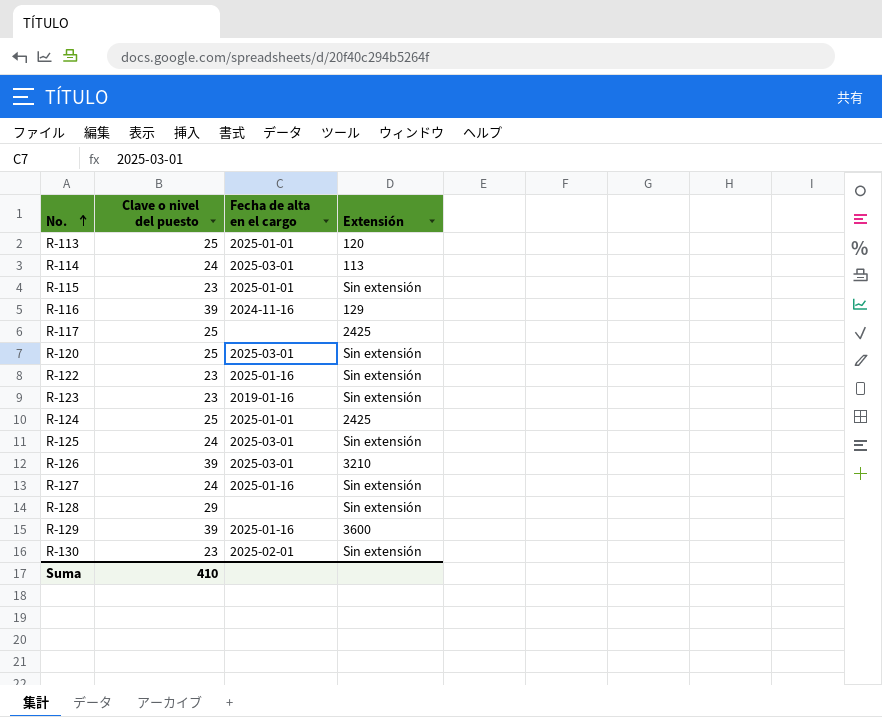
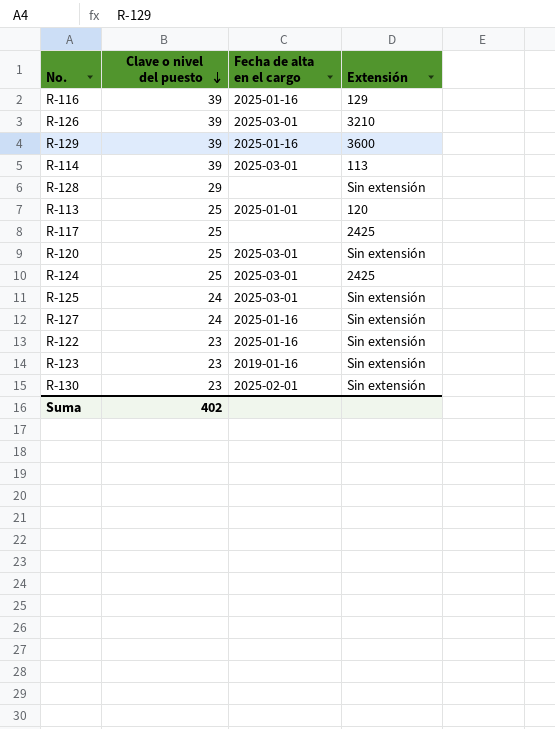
row order: No. ascending -> Clave o nivel del puesto descending
row R-115: 23 | 2025-01-01 | Sin extensión -> none
R-116 | Fecha de alta en el cargo: 2024-11-16 -> 2025-01-16
R-114 | Clave o nivel del puesto: 24 -> 39
R-124 | Fecha de alta en el cargo: 2025-01-01 -> 2025-03-01
Suma | Clave o nivel del puesto: 410 -> 402

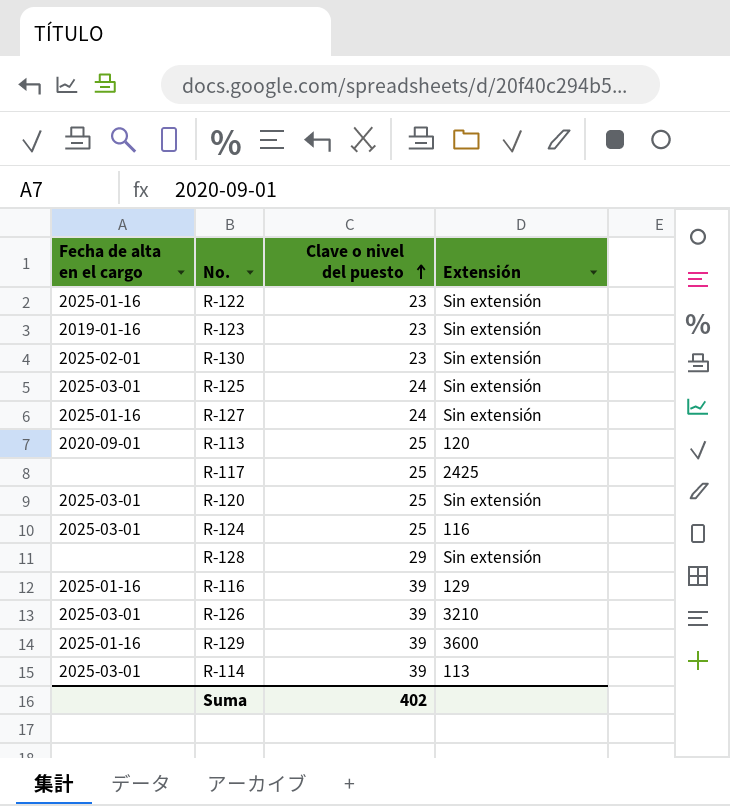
row order: Clave o nivel del puesto descending -> Clave o nivel del puesto ascending
column Fecha de alta en el cargo | position: 3 -> 1
R-113 | Fecha de alta en el cargo: 2025-01-01 -> 2020-09-01
R-124 | Extensión: 2425 -> 116

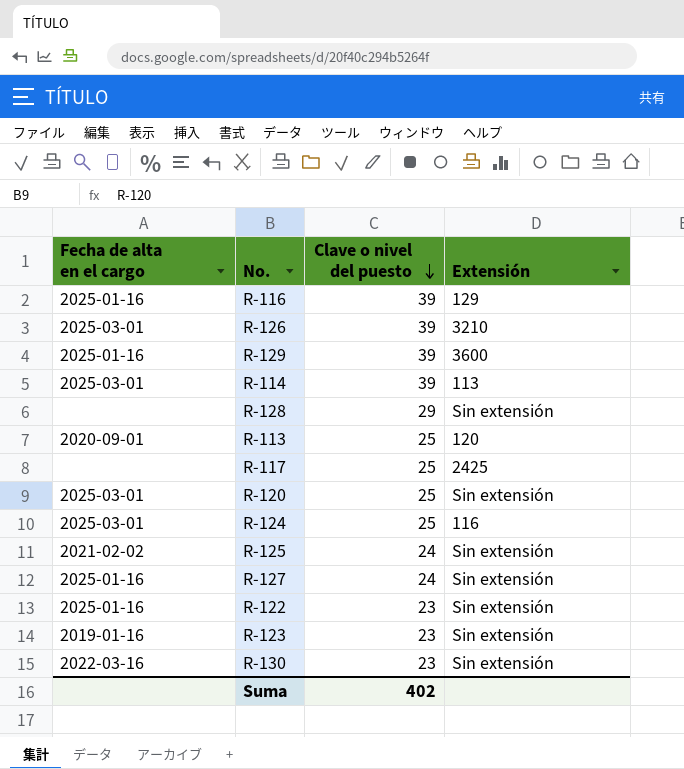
row order: Clave o nivel del puesto ascending -> Clave o nivel del puesto descending
R-125 | Fecha de alta en el cargo: 2025-03-01 -> 2021-02-02
R-130 | Fecha de alta en el cargo: 2025-02-01 -> 2022-03-16

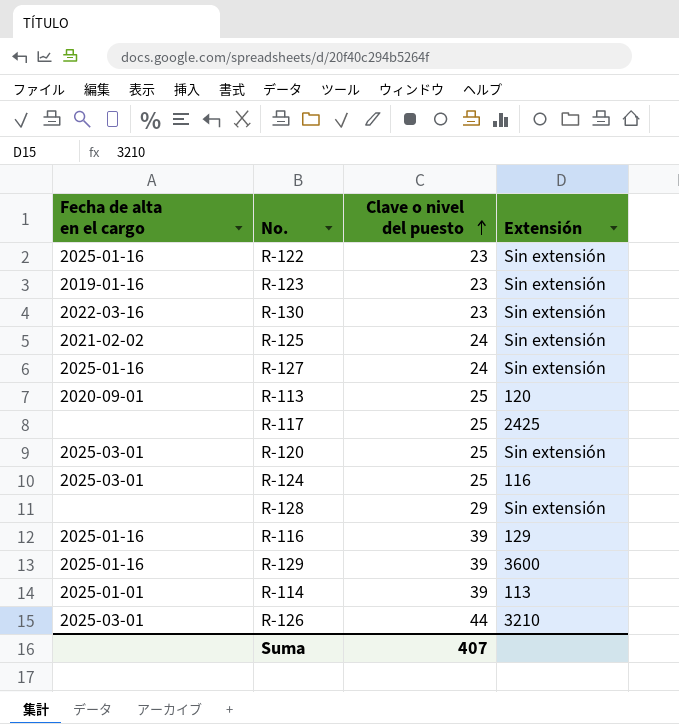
row order: Clave o nivel del puesto descending -> Clave o nivel del puesto ascending
R-114 | Fecha de alta en el cargo: 2025-03-01 -> 2025-01-01
R-126 | Clave o nivel del puesto: 39 -> 44
Suma | Clave o nivel del puesto: 402 -> 407

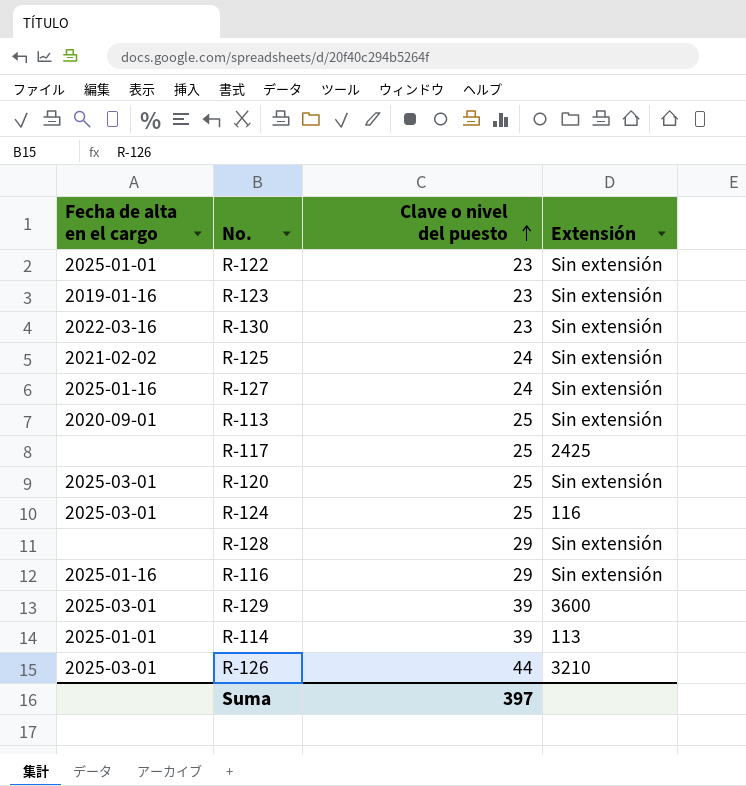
R-122 | Fecha de alta en el cargo: 2025-01-16 -> 2025-01-01
R-113 | Extensión: 120 -> Sin extensión
R-116 | Clave o nivel del puesto: 39 -> 29
R-116 | Extensión: 129 -> Sin extensión
R-129 | Fecha de alta en el cargo: 2025-01-16 -> 2025-03-01
Suma | Clave o nivel del puesto: 407 -> 397

